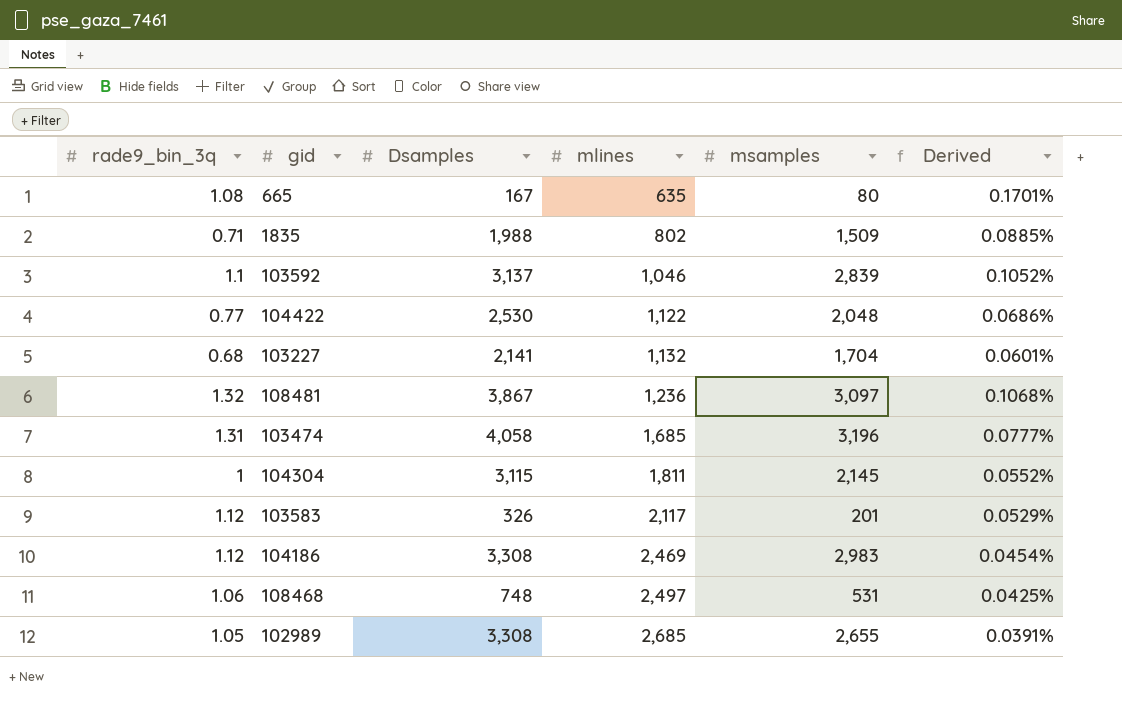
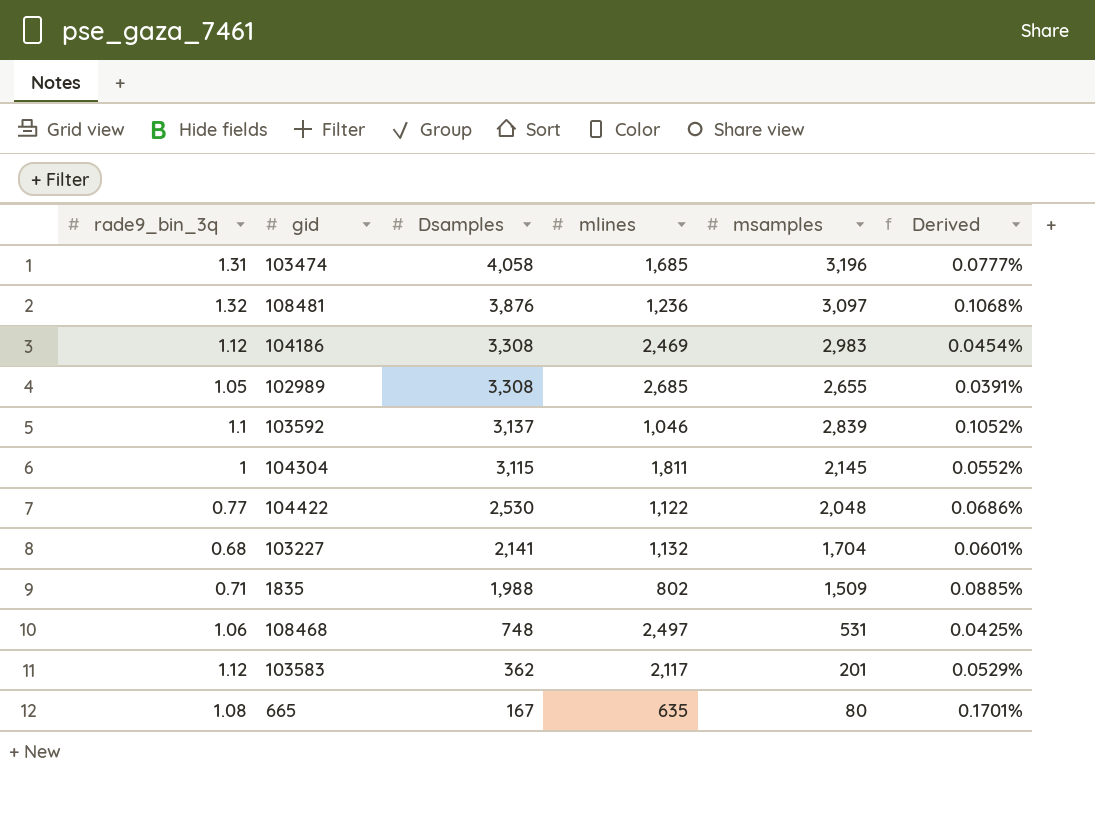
row order: mlines ascending -> Dsamples descending
108481 | Dsamples: 3,867 -> 3,876
103583 | Dsamples: 326 -> 362

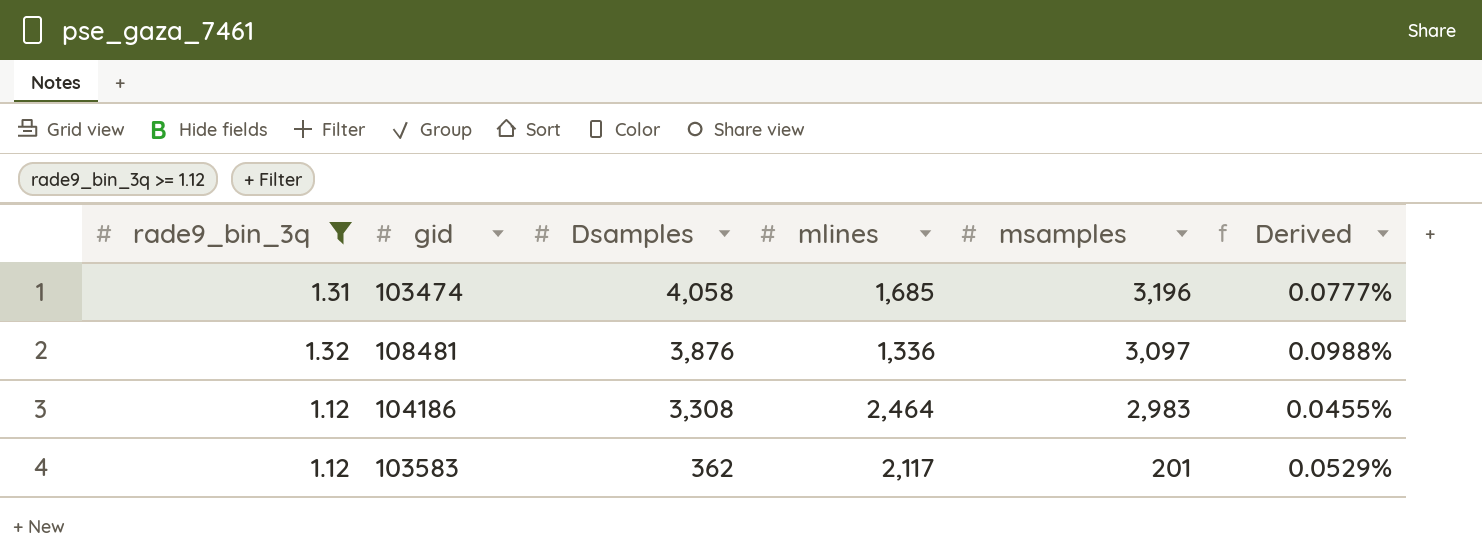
filter: none -> rade9_bin_3q >= 1.12
108481 | mlines: 1,236 -> 1,336
108481 | Derived: 0.1068% -> 0.0988%
104186 | mlines: 2,469 -> 2,464
104186 | Derived: 0.0454% -> 0.0455%

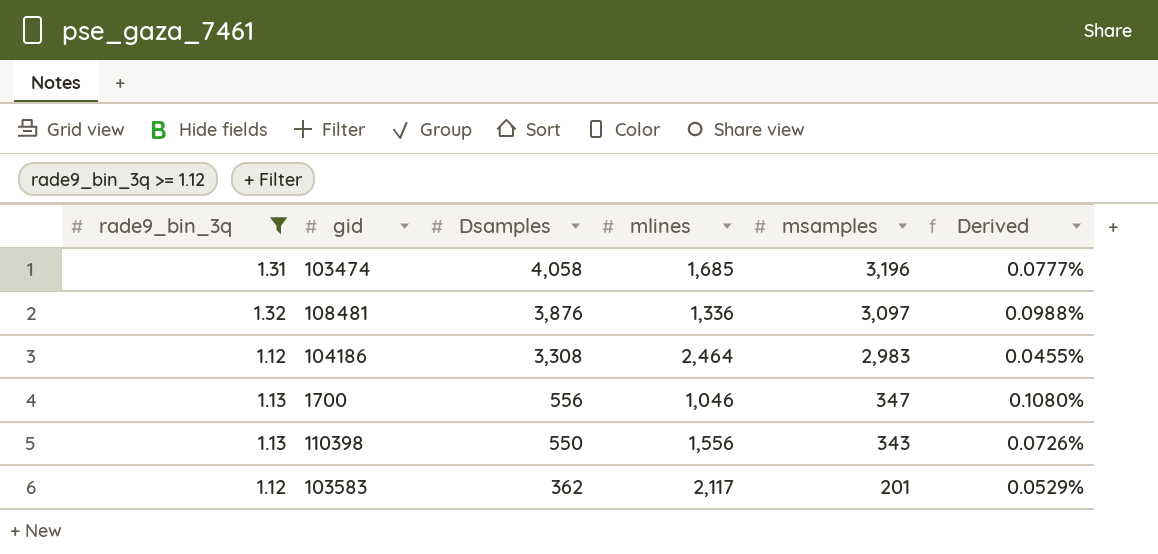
row 1700: none -> 1.13 | 556 | 1,046 | 347 | 0.1080%
row 110398: none -> 1.13 | 550 | 1,556 | 343 | 0.0726%

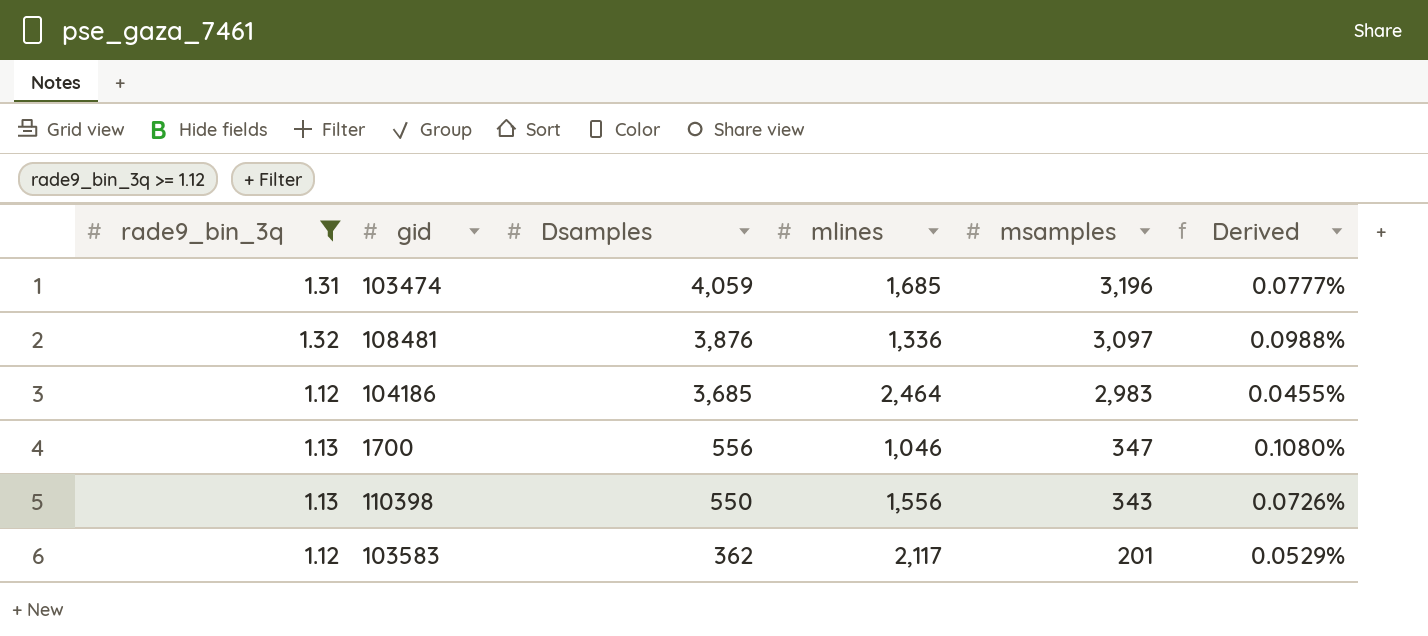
103474 | Dsamples: 4,058 -> 4,059
104186 | Dsamples: 3,308 -> 3,685

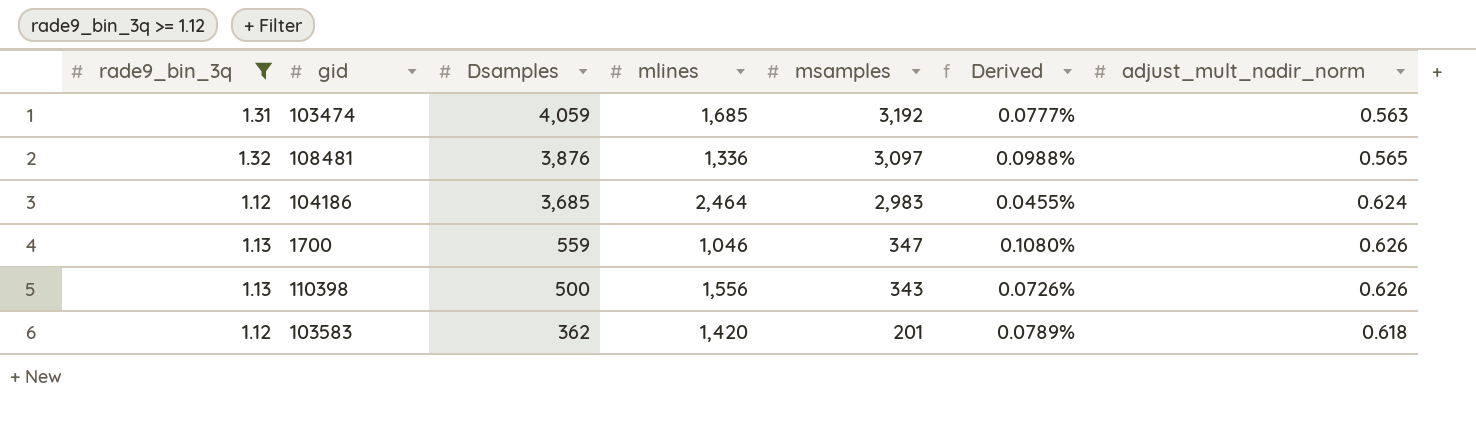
column adjust_mult_nadir_norm | position: none -> 7
103474 | msamples: 3,196 -> 3,192
1700 | Dsamples: 556 -> 559
110398 | Dsamples: 550 -> 500
103583 | mlines: 2,117 -> 1,420
103583 | Derived: 0.0529% -> 0.0789%

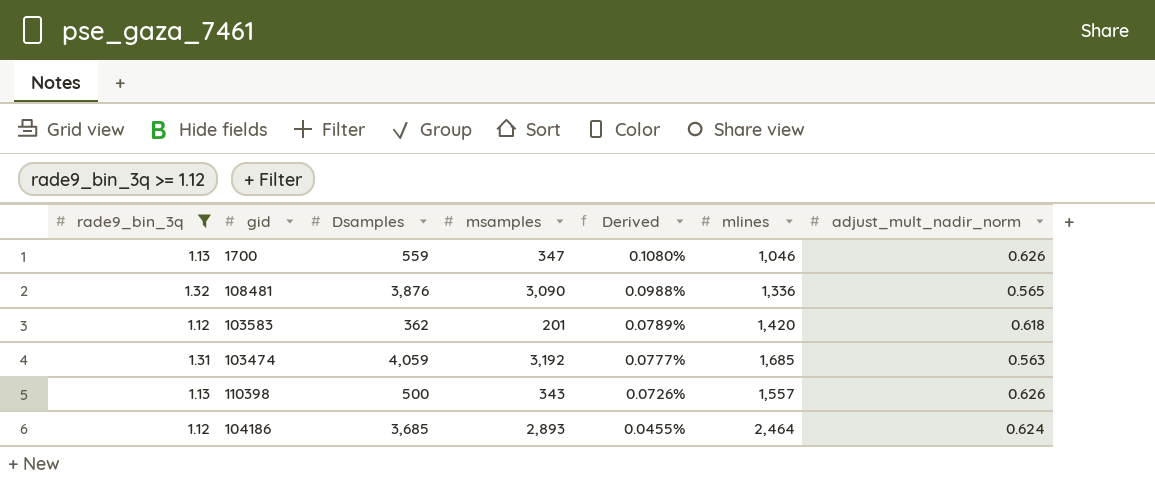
row order: Dsamples descending -> Derived descending
column mlines | position: 4 -> 6
108481 | msamples: 3,097 -> 3,090
110398 | mlines: 1,556 -> 1,557
104186 | msamples: 2,983 -> 2,893

